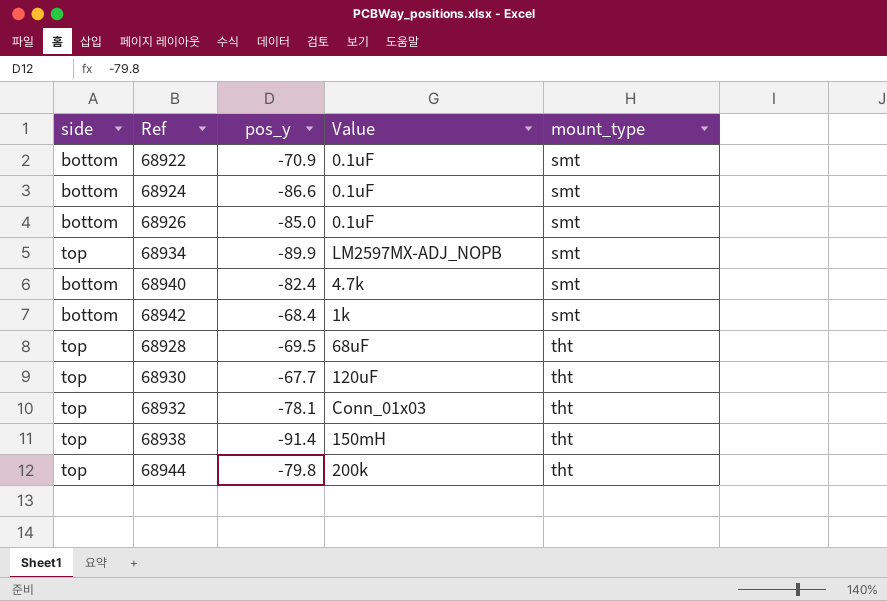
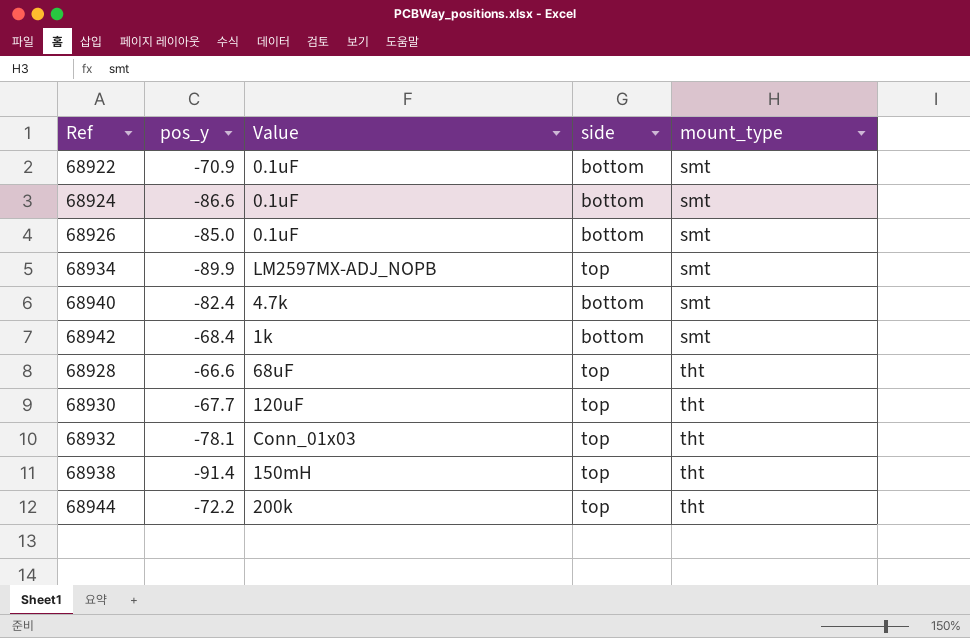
column side | position: 1 -> 4
68928 | pos_y: -69.5 -> -66.6
68944 | pos_y: -79.8 -> -72.2

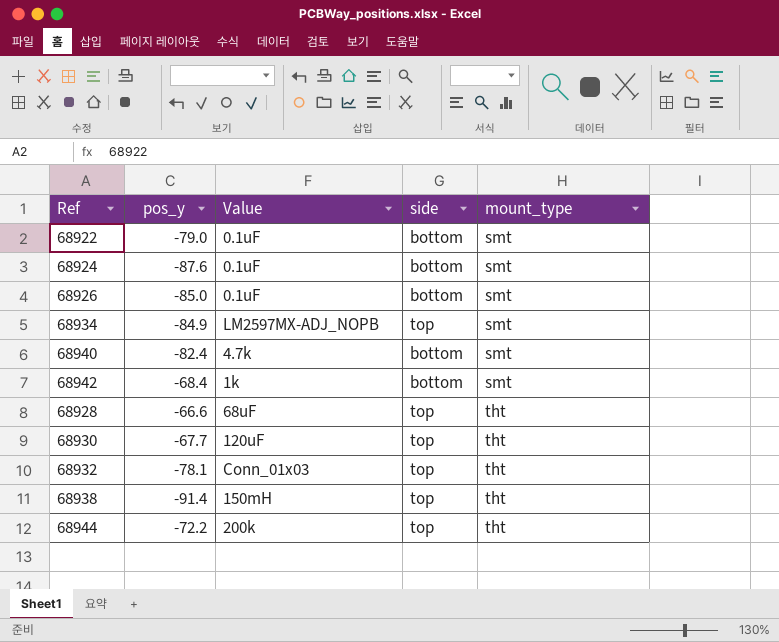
68922 | pos_y: -70.9 -> -79.0
68924 | pos_y: -86.6 -> -87.6
68934 | pos_y: -89.9 -> -84.9

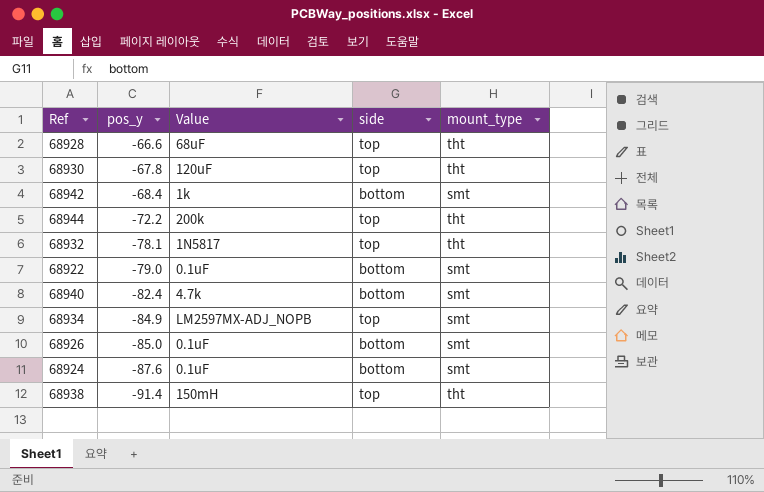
row order: mount_type ascending -> pos_y descending
68930 | pos_y: -67.7 -> -67.8
68932 | Value: Conn_01x03 -> 1N5817

